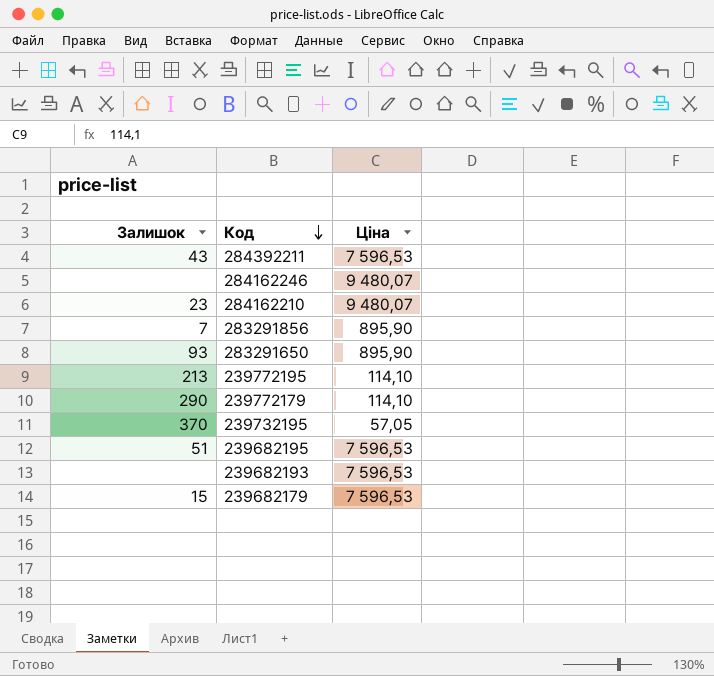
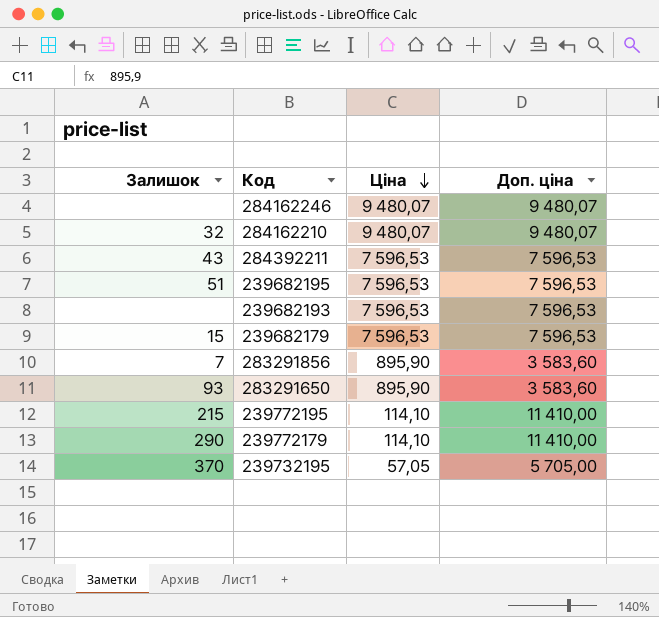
row order: Код descending -> Ціна descending
column Доп. ціна | position: none -> 4
284162210 | Залишок: 23 -> 32
239772195 | Залишок: 213 -> 215

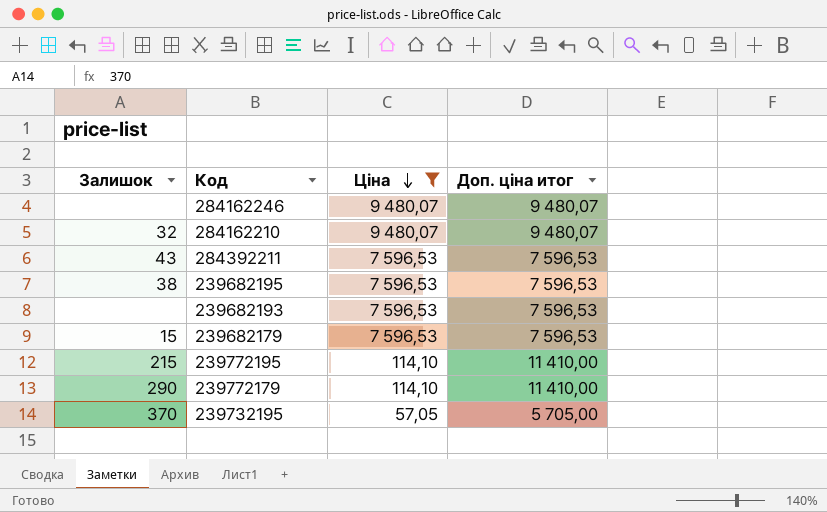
filter: none -> Ціна != 895,90
column name: Доп. ціна -> Доп. ціна итог
239682195 | Залишок: 51 -> 38

